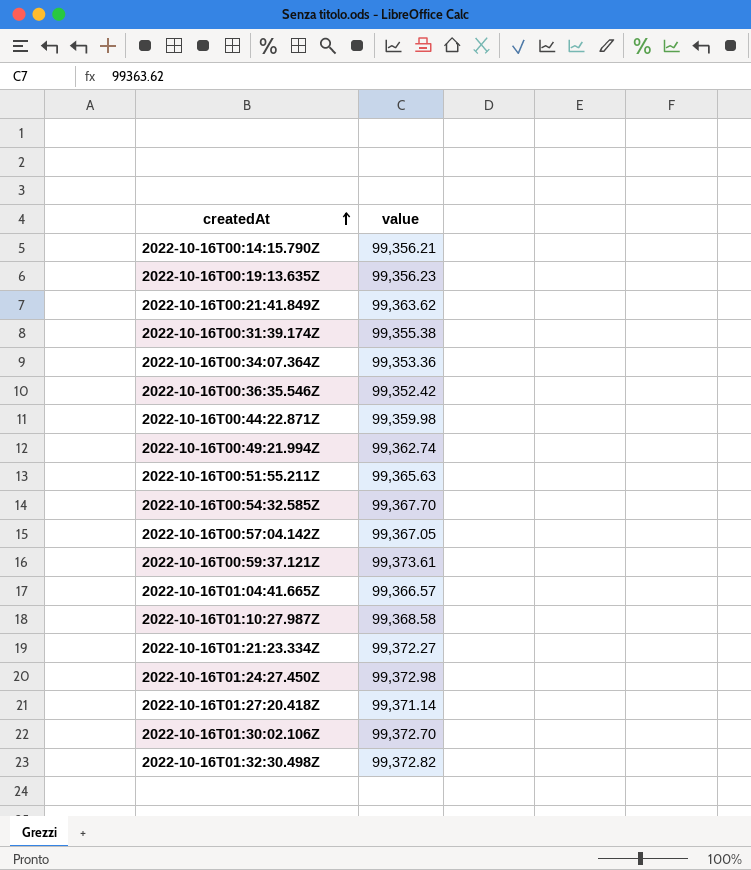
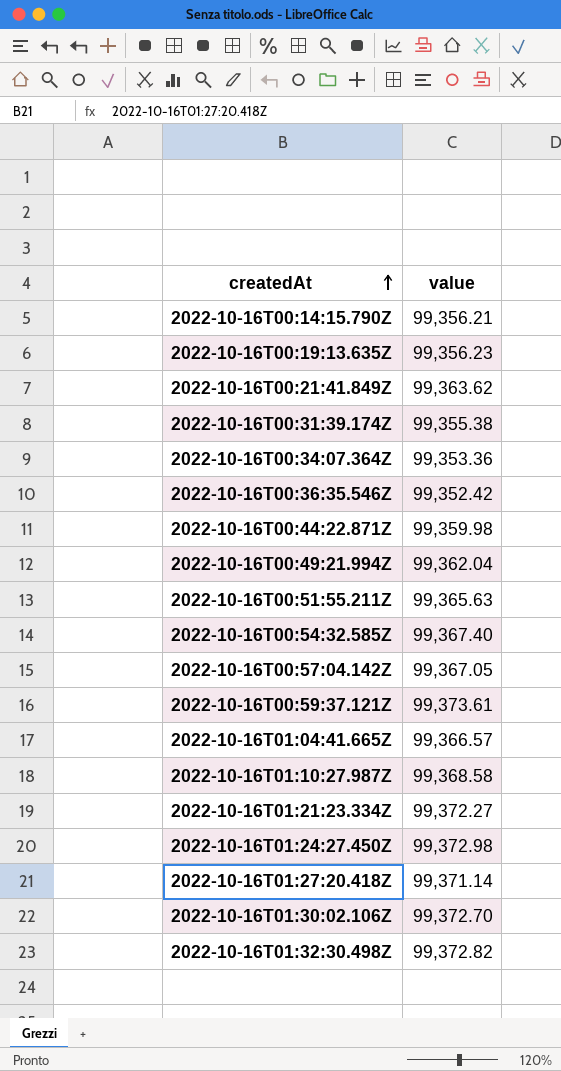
2022-10-16T00:49:21.994Z | value: 99,362.74 -> 99,362.04
2022-10-16T00:54:32.585Z | value: 99,367.70 -> 99,367.40

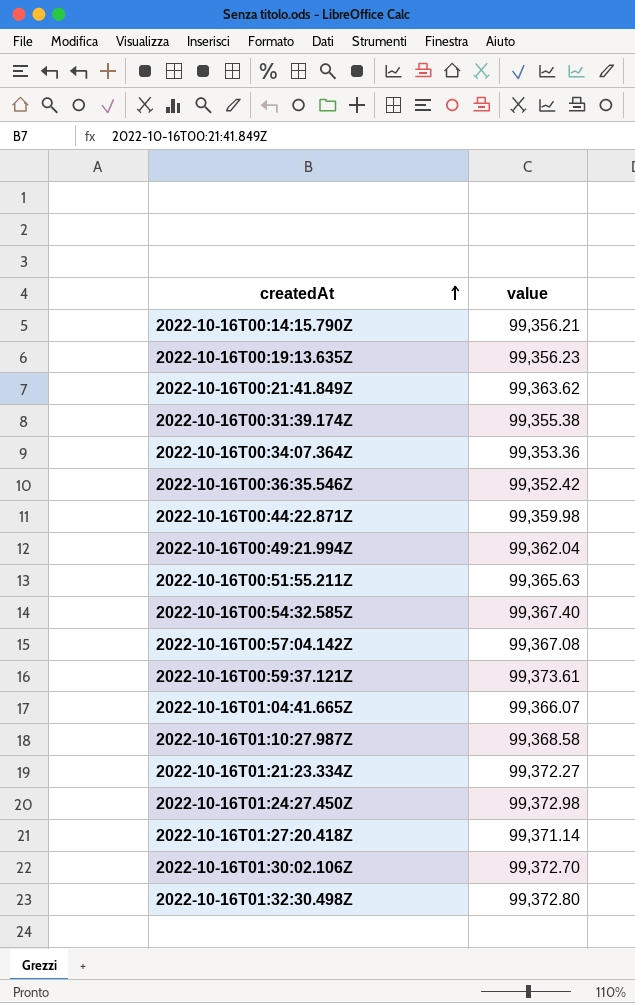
2022-10-16T00:57:04.142Z | value: 99,367.05 -> 99,367.08
2022-10-16T01:04:41.665Z | value: 99,366.57 -> 99,366.07
2022-10-16T01:32:30.498Z | value: 99,372.82 -> 99,372.80

